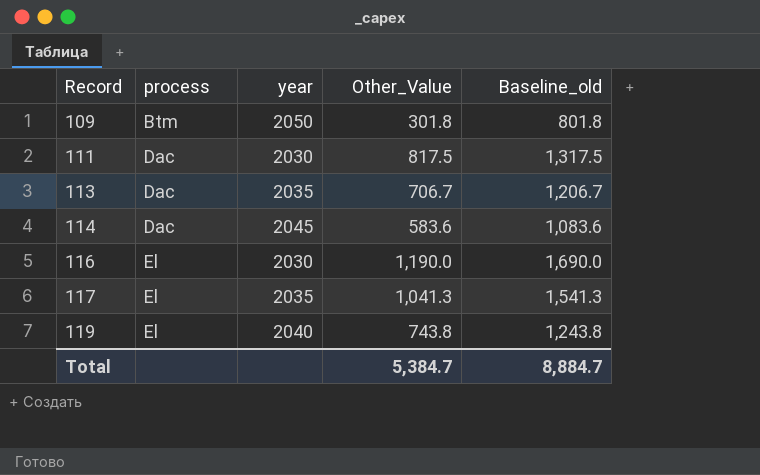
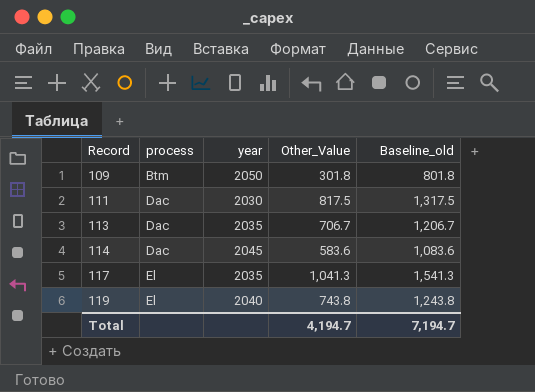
row 116: El | 2030 | 1,190.0 | 1,690.0 -> none
Total | Other_Value: 5,384.7 -> 4,194.7
Total | Baseline_old: 8,884.7 -> 7,194.7

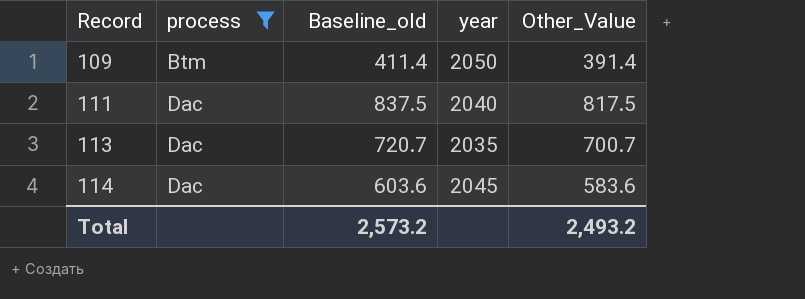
filter: none -> process != El
column Baseline_old | formula: [Other_Value] + 500 -> [Other_Value] + 20
column Baseline_old | position: 5 -> 3
109 | Other_Value: 301.8 -> 391.4
111 | year: 2030 -> 2040
113 | Other_Value: 706.7 -> 700.7
Total | Baseline_old: 7,194.7 -> 2,573.2
Total | Other_Value: 4,194.7 -> 2,493.2

